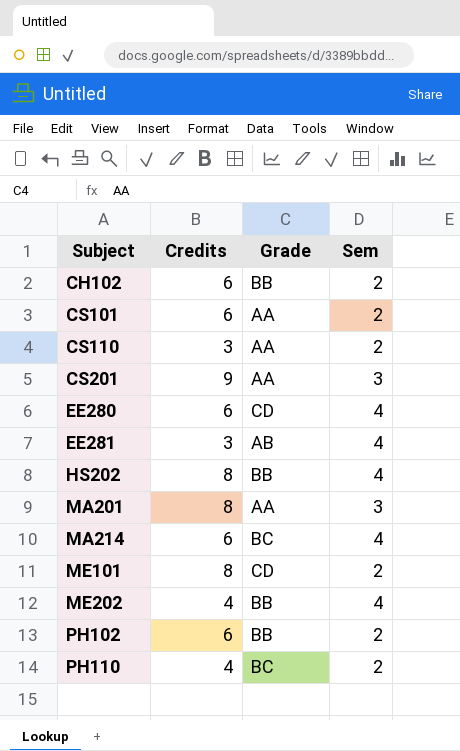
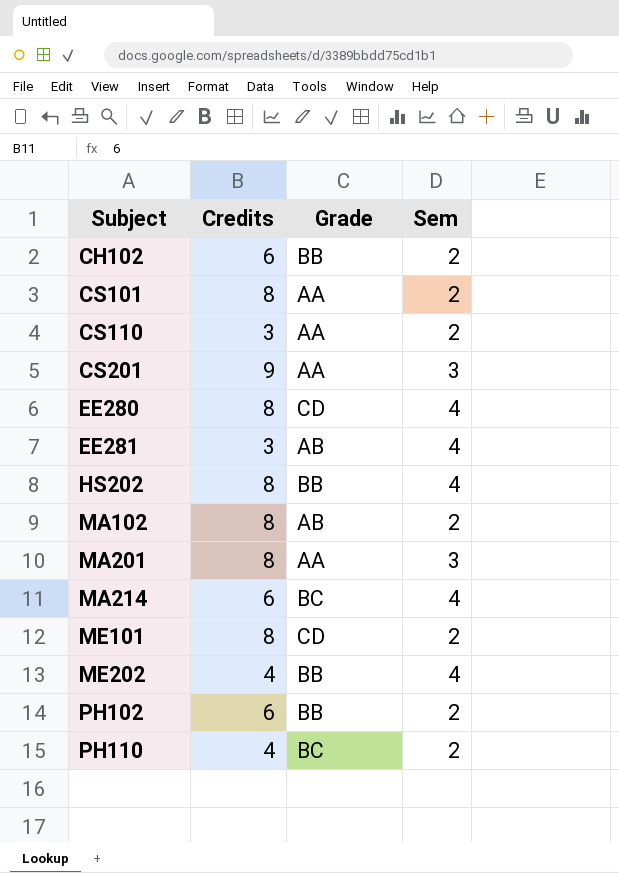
CS101 | Credits: 6 -> 8
EE280 | Credits: 6 -> 8
row MA102: none -> 8 | AB | 2

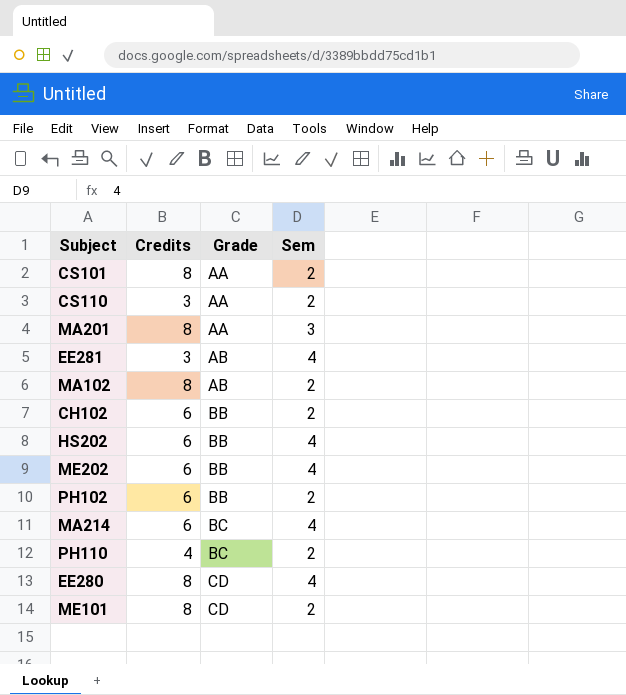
row order: Subject ascending -> Grade ascending
row CS201: 9 | AA | 3 -> none
HS202 | Credits: 8 -> 6
ME202 | Credits: 4 -> 6

